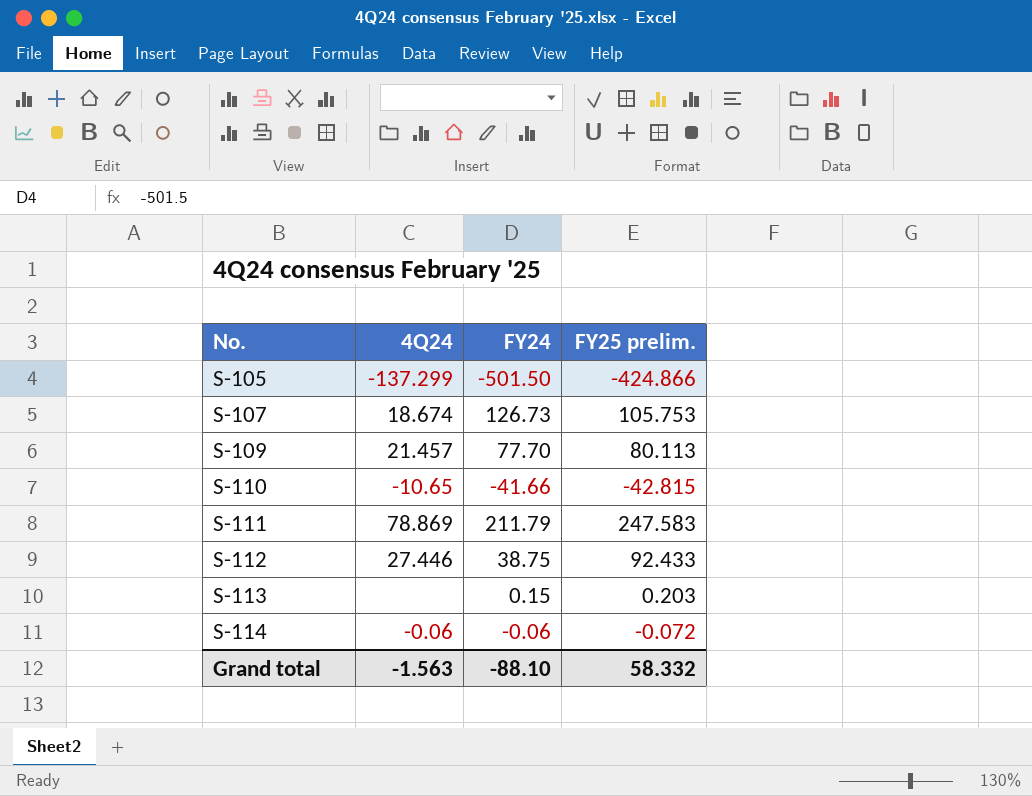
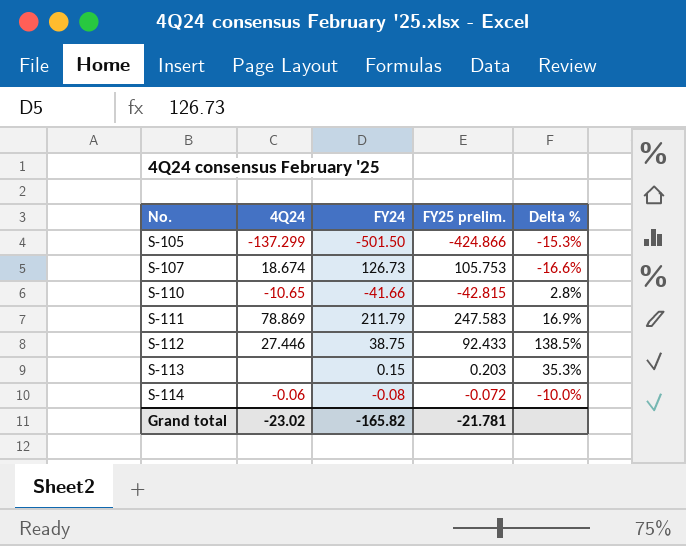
column Delta % | formula: none -> ([FY25 prelim.] - [FY24]) / [FY24]
row S-109: 21.457 | 77.70 | 80.113 -> none
S-114 | FY24: -0.06 -> -0.08
Grand total | 4Q24: -1.563 -> -23.02
Grand total | FY24: -88.10 -> -165.82
Grand total | FY25 prelim.: 58.332 -> -21.781

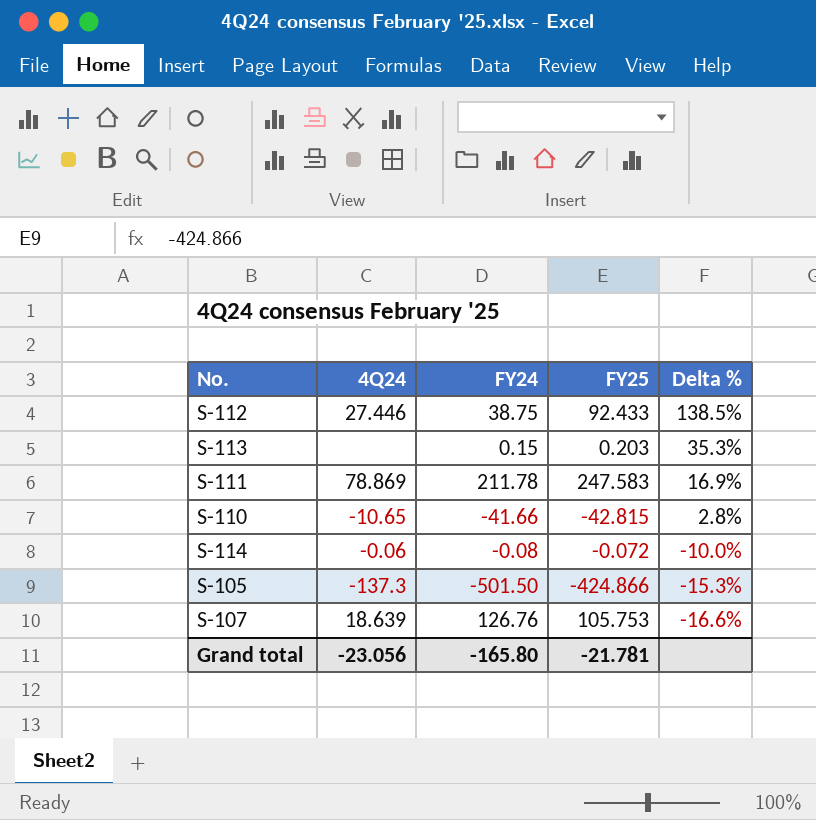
row order: No. ascending -> Delta % descending
column name: FY25 prelim. -> FY25
S-111 | FY24: 211.79 -> 211.78
S-105 | 4Q24: -137.299 -> -137.3
S-107 | 4Q24: 18.674 -> 18.639
S-107 | FY24: 126.73 -> 126.76
Grand total | 4Q24: -23.02 -> -23.056
Grand total | FY24: -165.82 -> -165.80

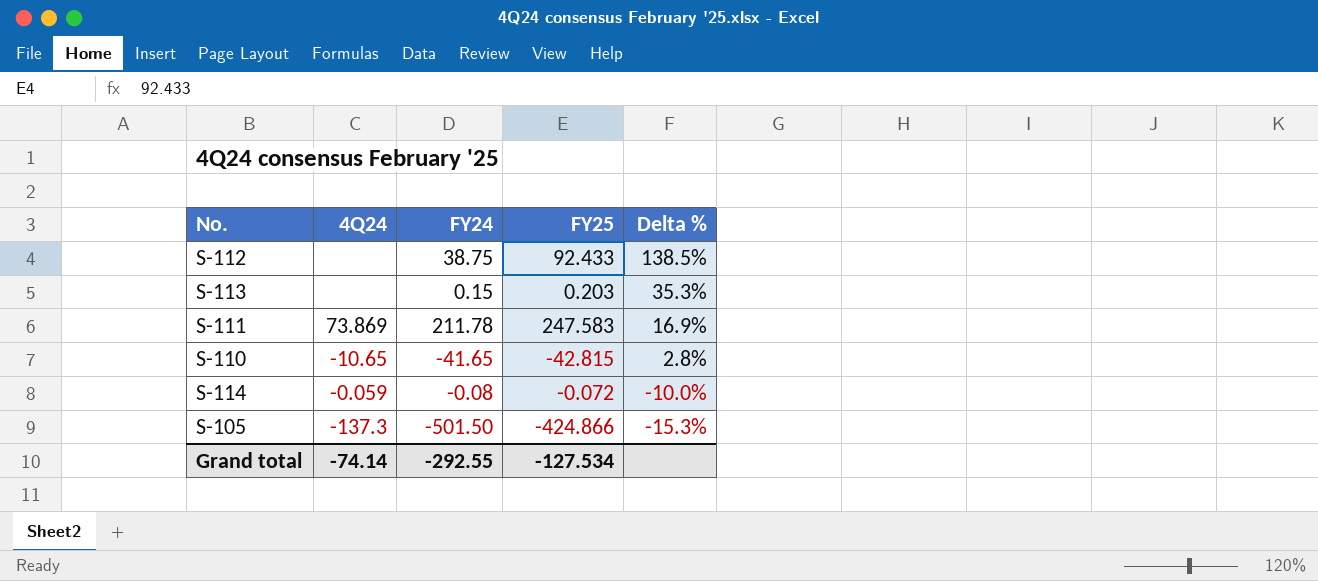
row S-107: 18.639 | 126.76 | 105.753 | -16.6% -> none
S-112 | 4Q24: 27.446 -> none
S-111 | 4Q24: 78.869 -> 73.869
S-110 | FY24: -41.66 -> -41.65
S-114 | 4Q24: -0.06 -> -0.059
Grand total | 4Q24: -23.056 -> -74.14
Grand total | FY24: -165.80 -> -292.55
Grand total | FY25: -21.781 -> -127.534

